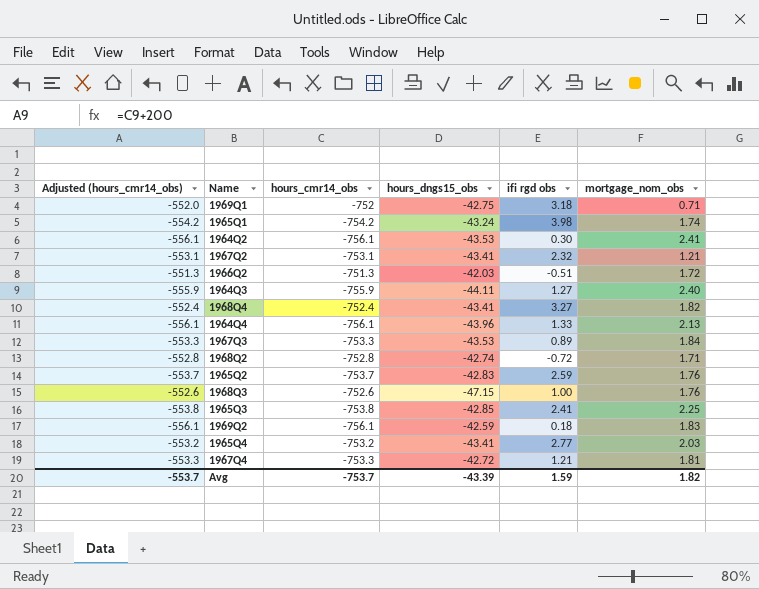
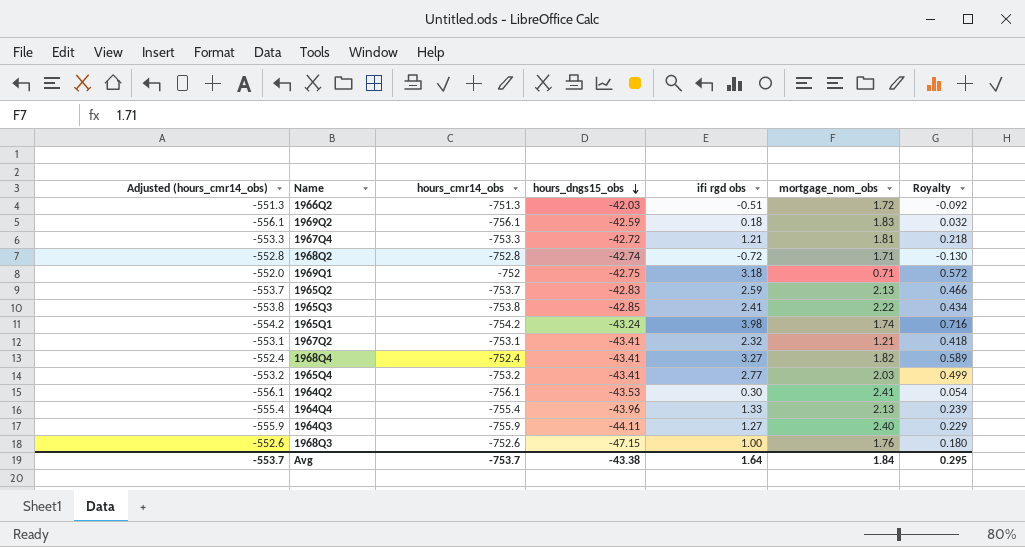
row order: none -> hours_dngs15_obs descending
column Royalty | formula: none -> [ifi rgd obs] * 0.18
row 1967Q3: -553.3 | -753.3 | -43.53 | 0.89 | 1.84 -> none
1965Q2 | mortgage_nom_obs: 1.76 -> 2.13
1965Q3 | mortgage_nom_obs: 2.25 -> 2.22
1964Q4 | Adjusted (hours_cmr14_obs): -556.1 -> -555.4
1964Q4 | hours_cmr14_obs: -756.1 -> -755.4
Avg | hours_dngs15_obs: -43.39 -> -43.38
Avg | ifi rgd obs: 1.59 -> 1.64
Avg | mortgage_nom_obs: 1.82 -> 1.84

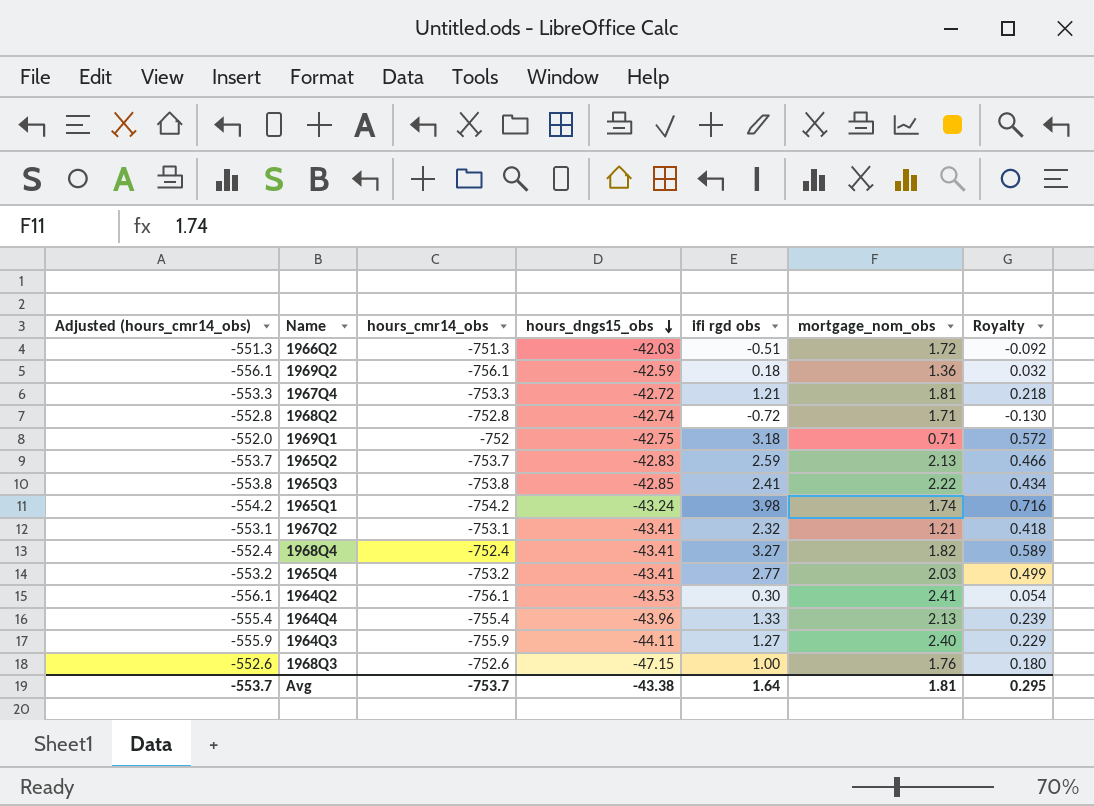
1969Q2 | mortgage_nom_obs: 1.83 -> 1.36
Avg | mortgage_nom_obs: 1.84 -> 1.81

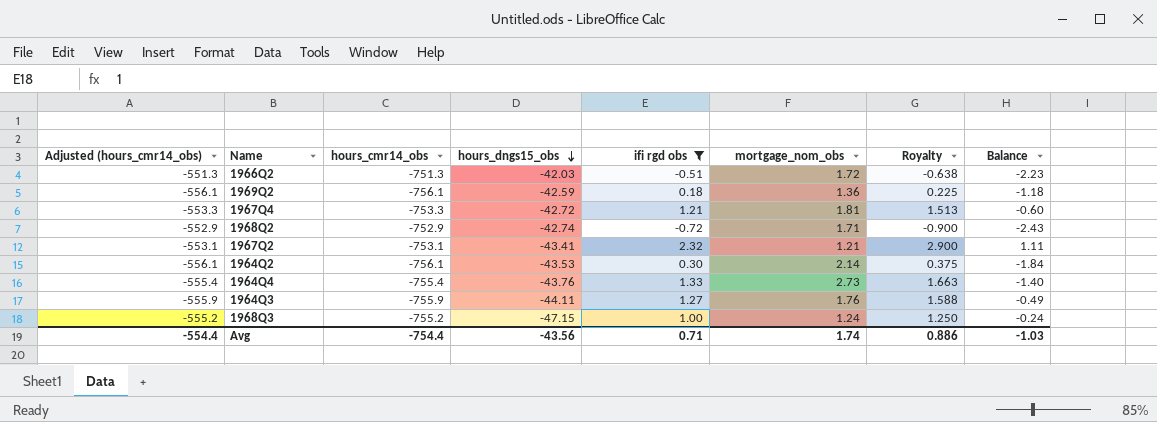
filter: none -> ifi rgd obs <= 2.32
column Royalty | formula: [ifi rgd obs] * 0.18 -> [ifi rgd obs] * 1.25
column Balance | formula: none -> [ifi rgd obs] - [mortgage_nom_obs]
1968Q2 | Adjusted (hours_cmr14_obs): -552.8 -> -552.9
1968Q2 | hours_cmr14_obs: -752.8 -> -752.9
1964Q2 | mortgage_nom_obs: 2.41 -> 2.14
1964Q4 | hours_dngs15_obs: -43.96 -> -43.76
1964Q4 | mortgage_nom_obs: 2.13 -> 2.73
1964Q3 | mortgage_nom_obs: 2.40 -> 1.76
1968Q3 | Adjusted (hours_cmr14_obs): -552.6 -> -555.2
1968Q3 | hours_cmr14_obs: -752.6 -> -755.2
1968Q3 | mortgage_nom_obs: 1.76 -> 1.24
Avg | Adjusted (hours_cmr14_obs): -553.7 -> -554.4
Avg | hours_cmr14_obs: -753.7 -> -754.4
Avg | hours_dngs15_obs: -43.38 -> -43.56
Avg | ifi rgd obs: 1.64 -> 0.71
Avg | mortgage_nom_obs: 1.81 -> 1.74
Avg | Royalty: 0.295 -> 0.886

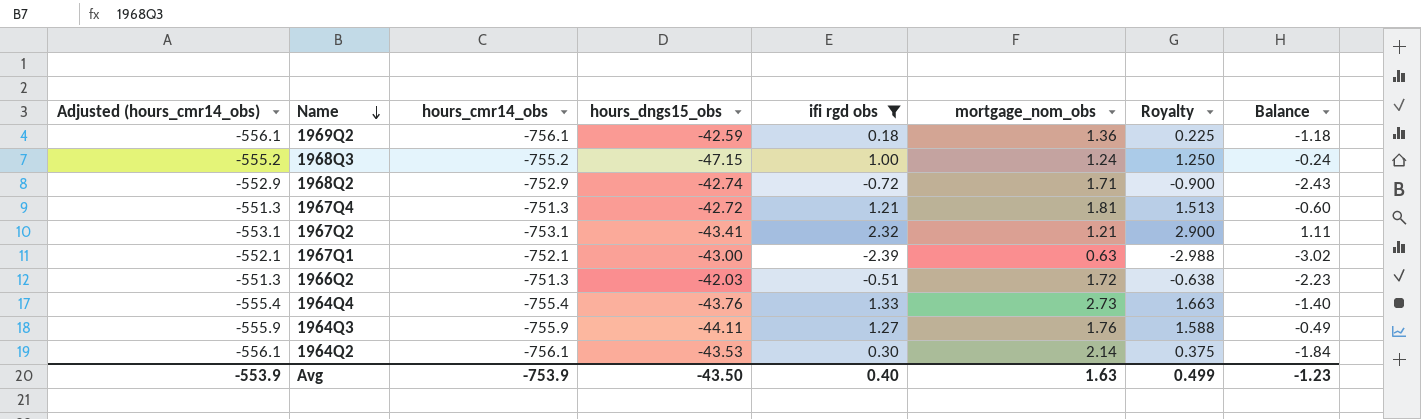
row order: hours_dngs15_obs descending -> Name descending
1967Q4 | Adjusted (hours_cmr14_obs): -553.3 -> -551.3
1967Q4 | hours_cmr14_obs: -753.3 -> -751.3
row 1967Q1: none -> -552.1 | -752.1 | -43.00 | -2.39 | 0.63 | -2.988 | -3.02
Avg | Adjusted (hours_cmr14_obs): -554.4 -> -553.9
Avg | hours_cmr14_obs: -754.4 -> -753.9
Avg | hours_dngs15_obs: -43.56 -> -43.50
Avg | ifi rgd obs: 0.71 -> 0.40
Avg | mortgage_nom_obs: 1.74 -> 1.63
Avg | Royalty: 0.886 -> 0.499
Avg | Balance: -1.03 -> -1.23

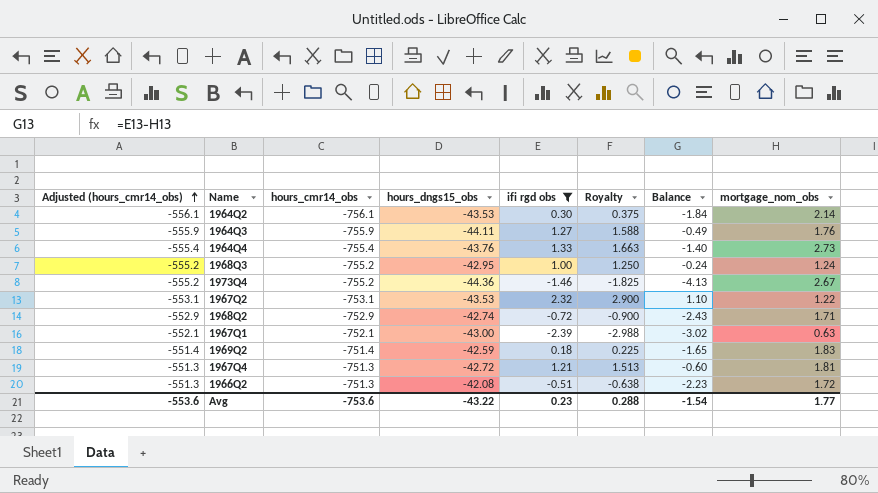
row order: Name descending -> Adjusted (hours_cmr14_obs) ascending
column mortgage_nom_obs | position: 6 -> 8
1968Q3 | hours_dngs15_obs: -47.15 -> -42.95
row 1973Q4: none -> -555.2 | -755.2 | -44.36 | -1.46 | -1.825 | -4.13 | 2.67
1967Q2 | hours_dngs15_obs: -43.41 -> -43.53
1967Q2 | Balance: 1.11 -> 1.10
1967Q2 | mortgage_nom_obs: 1.21 -> 1.22
1969Q2 | Adjusted (hours_cmr14_obs): -556.1 -> -551.4
1969Q2 | hours_cmr14_obs: -756.1 -> -751.4
1969Q2 | Balance: -1.18 -> -1.65
1969Q2 | mortgage_nom_obs: 1.36 -> 1.83
1966Q2 | hours_dngs15_obs: -42.03 -> -42.08
Avg | Adjusted (hours_cmr14_obs): -553.9 -> -553.6
Avg | hours_cmr14_obs: -753.9 -> -753.6
Avg | hours_dngs15_obs: -43.50 -> -43.22
Avg | ifi rgd obs: 0.40 -> 0.23
Avg | Royalty: 0.499 -> 0.288
Avg | Balance: -1.23 -> -1.54
Avg | mortgage_nom_obs: 1.63 -> 1.77

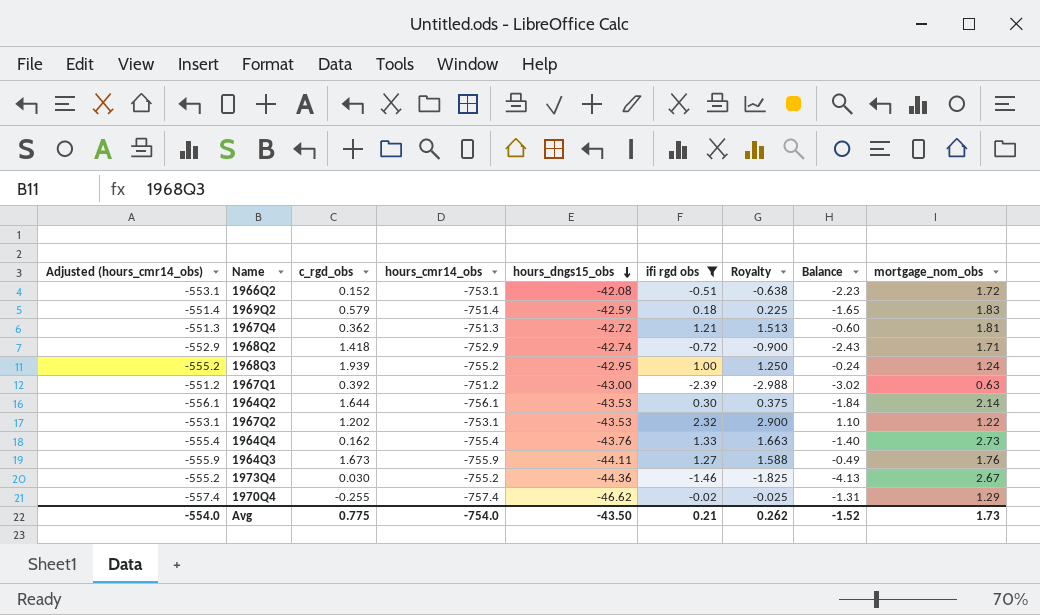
row order: Adjusted (hours_cmr14_obs) ascending -> hours_dngs15_obs descending
column c_rgd_obs | position: none -> 3
1966Q2 | Adjusted (hours_cmr14_obs): -551.3 -> -553.1
1966Q2 | hours_cmr14_obs: -751.3 -> -753.1
1967Q1 | Adjusted (hours_cmr14_obs): -552.1 -> -551.2
1967Q1 | hours_cmr14_obs: -752.1 -> -751.2
row 1970Q4: none -> -557.4 | -0.255 | -757.4 | -46.62 | -0.02 | -0.025 | -1.31 | 1.29
Avg | Adjusted (hours_cmr14_obs): -553.6 -> -554.0
Avg | hours_cmr14_obs: -753.6 -> -754.0
Avg | hours_dngs15_obs: -43.22 -> -43.50
Avg | ifi rgd obs: 0.23 -> 0.21
Avg | Royalty: 0.288 -> 0.262
Avg | Balance: -1.54 -> -1.52
Avg | mortgage_nom_obs: 1.77 -> 1.73

